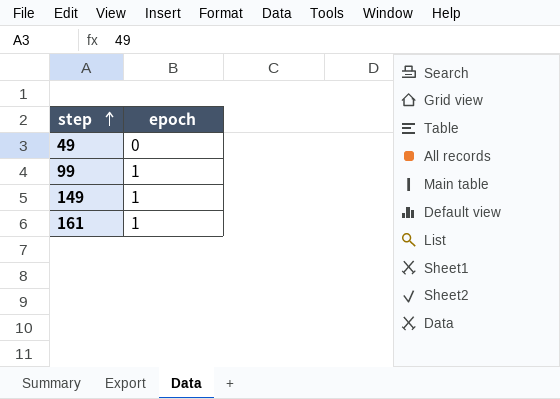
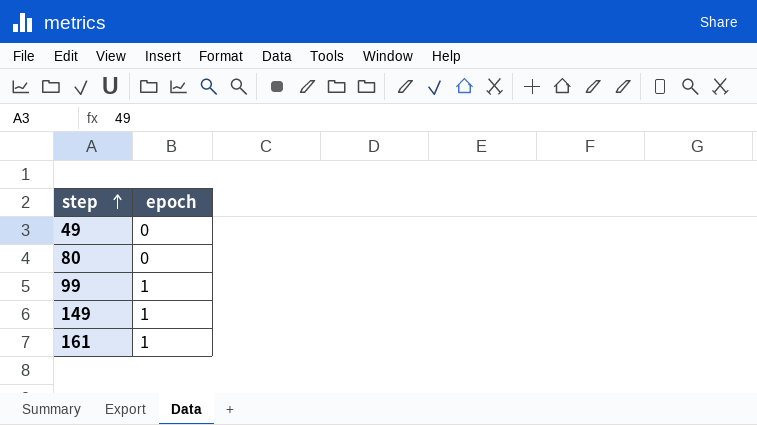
row 80: none -> 0

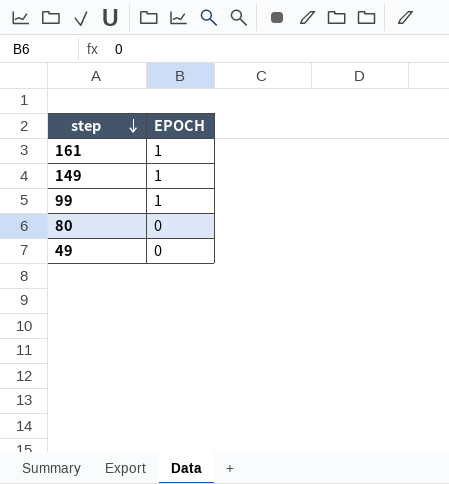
row order: step ascending -> step descending
column name: epoch -> EPOCH

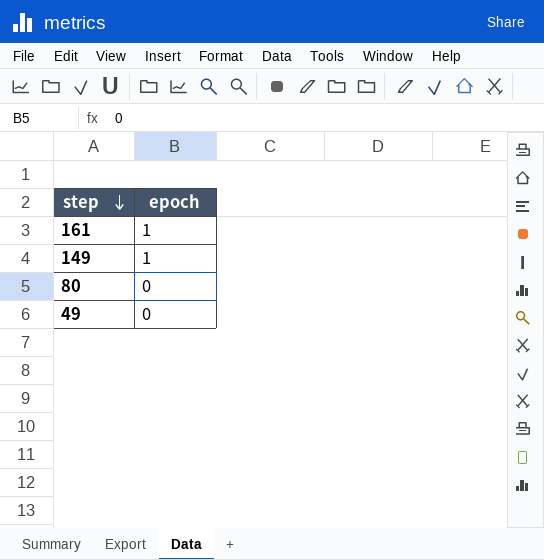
column name: EPOCH -> epoch
row 99: 1 -> none

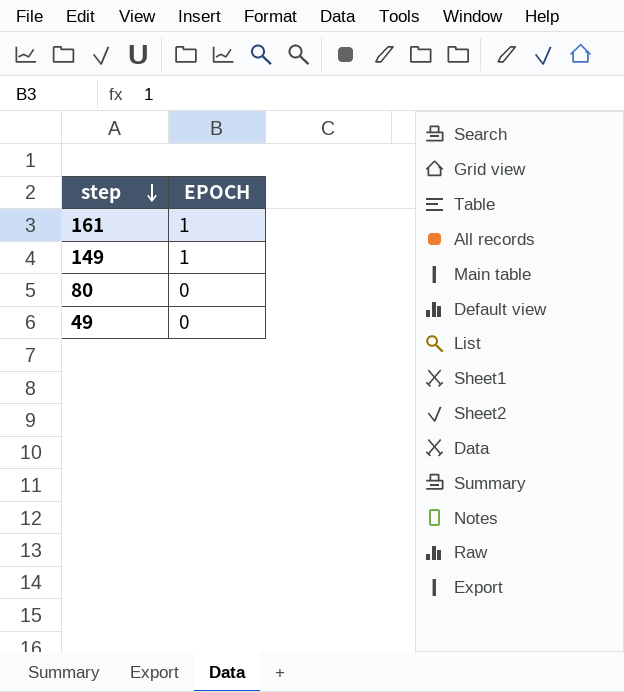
column name: epoch -> EPOCH

